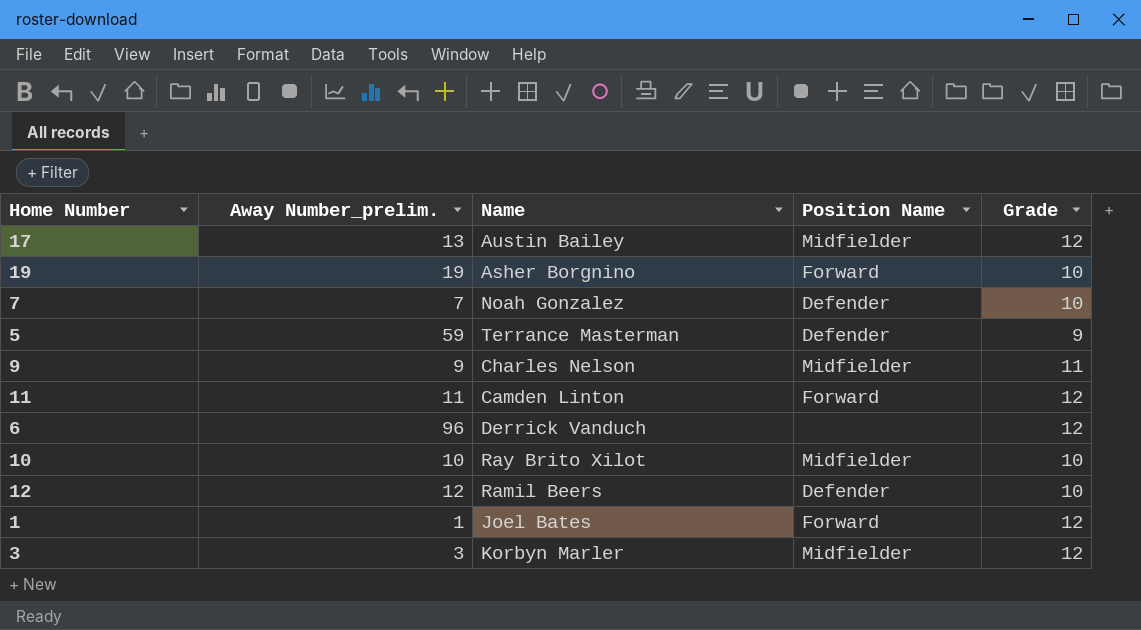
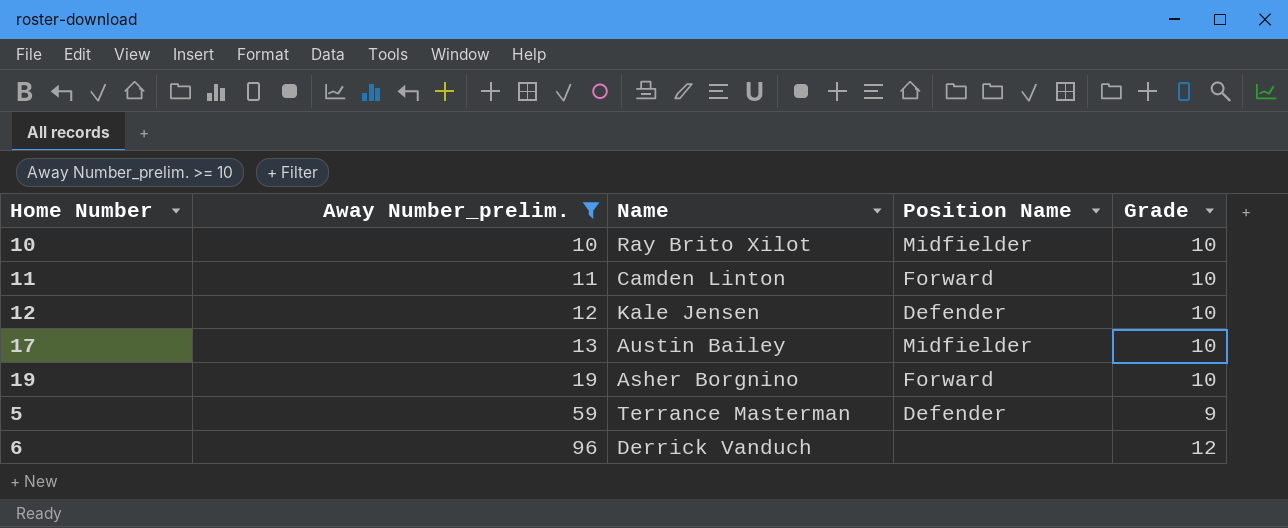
filter: none -> Away Number_prelim. >= 10
row order: none -> Away Number_prelim. ascending
11 | Grade: 12 -> 10
12 | Name: Ramil Beers -> Kale Jensen
17 | Grade: 12 -> 10

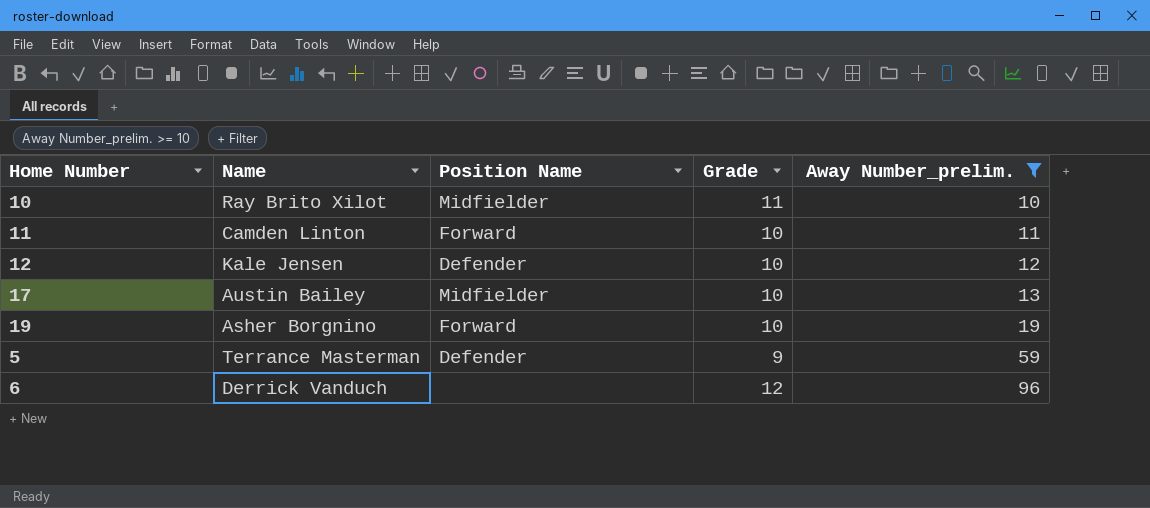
column Away Number_prelim. | position: 2 -> 5
10 | Grade: 10 -> 11

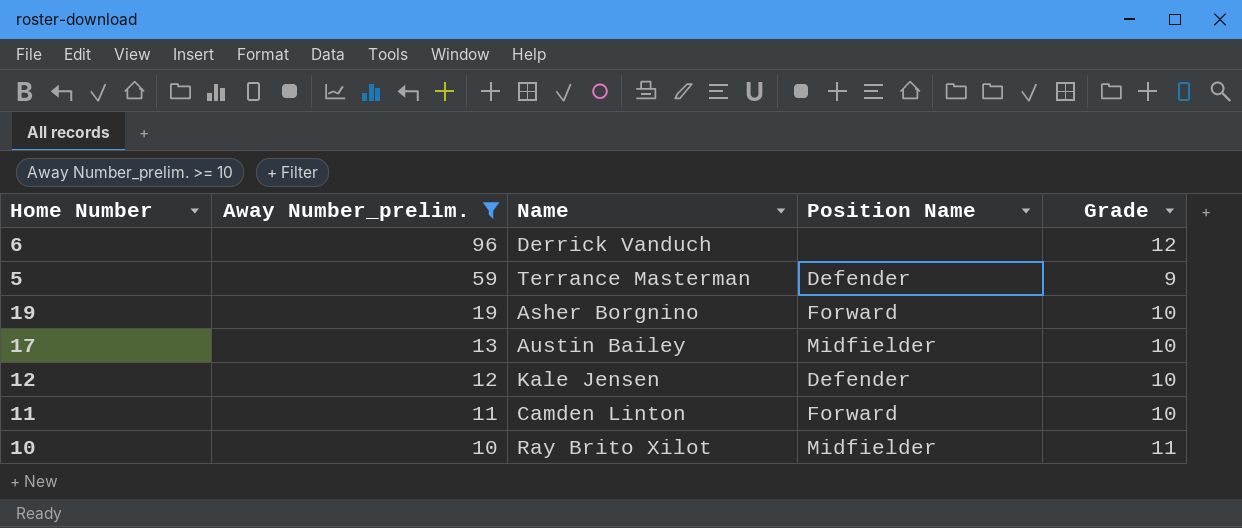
row order: Away Number_prelim. ascending -> Away Number_prelim. descending
column Away Number_prelim. | position: 5 -> 2

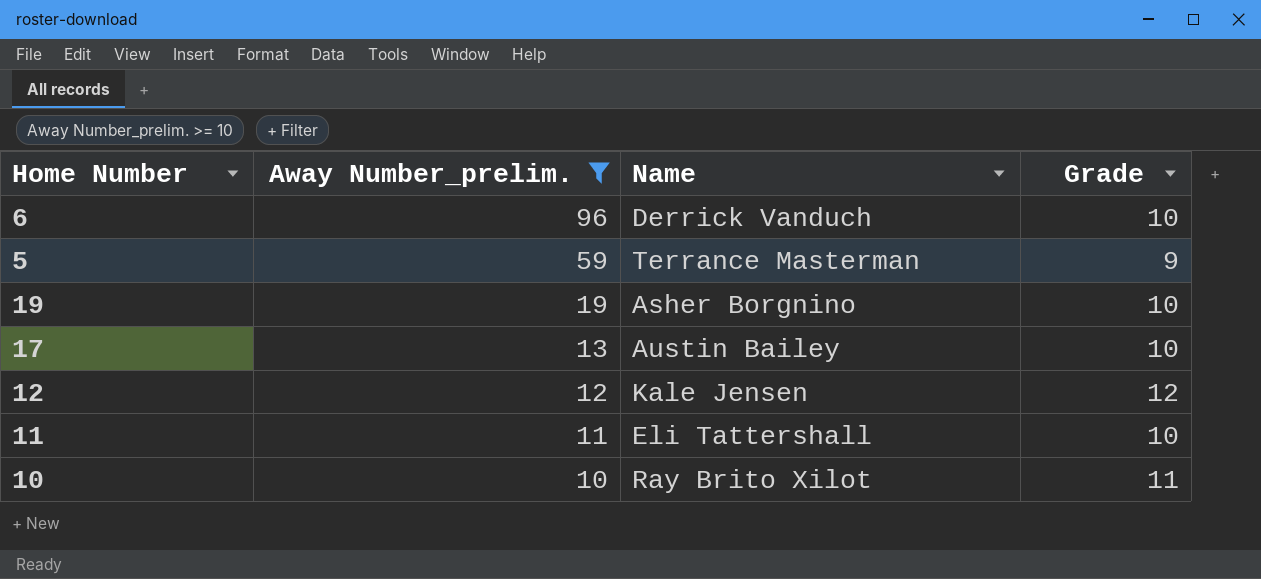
column Position Name | position: 4 -> none
6 | Grade: 12 -> 10
12 | Grade: 10 -> 12
11 | Name: Camden Linton -> Eli Tattershall

